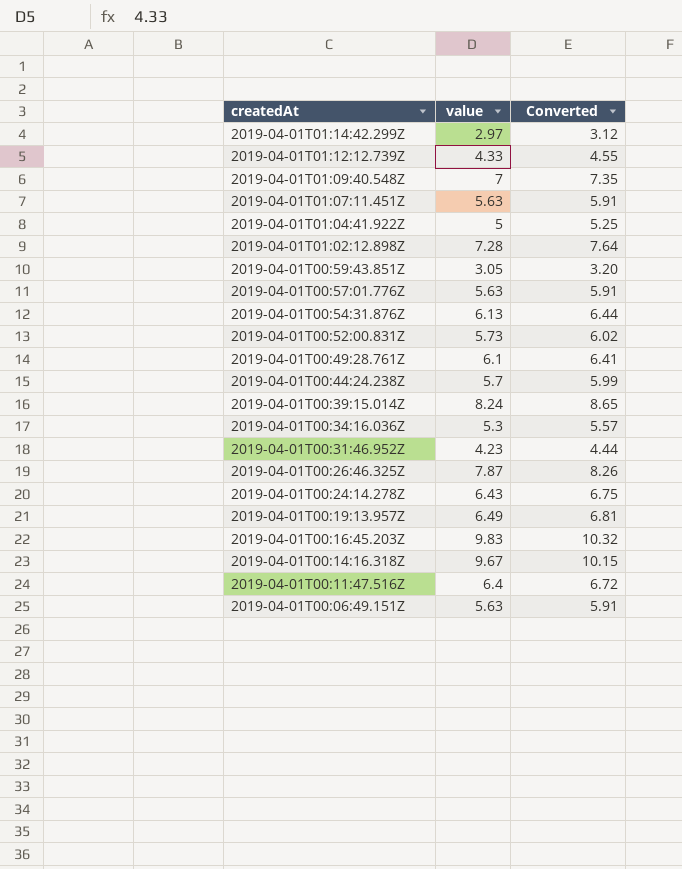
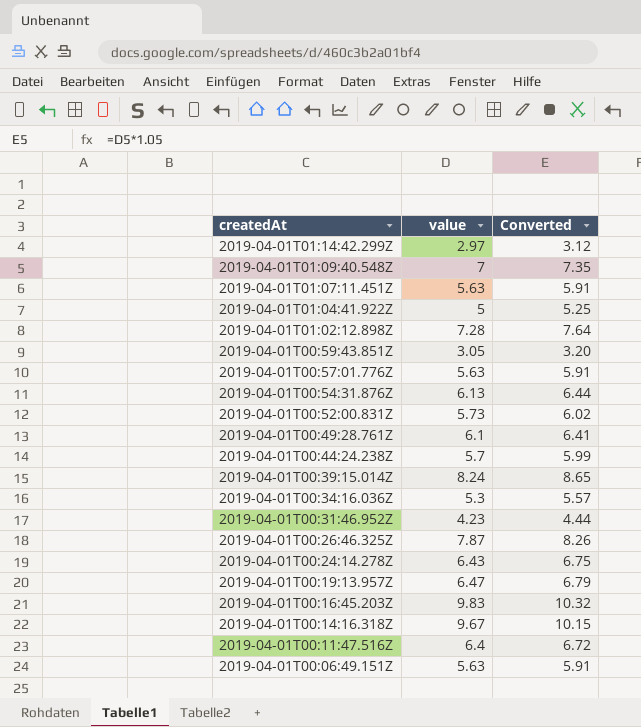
row 2019-04-01T01:12:12.739Z: 4.33 | 4.55 -> none
2019-04-01T00:19:13.957Z | value: 6.49 -> 6.47
2019-04-01T00:19:13.957Z | Converted: 6.81 -> 6.79

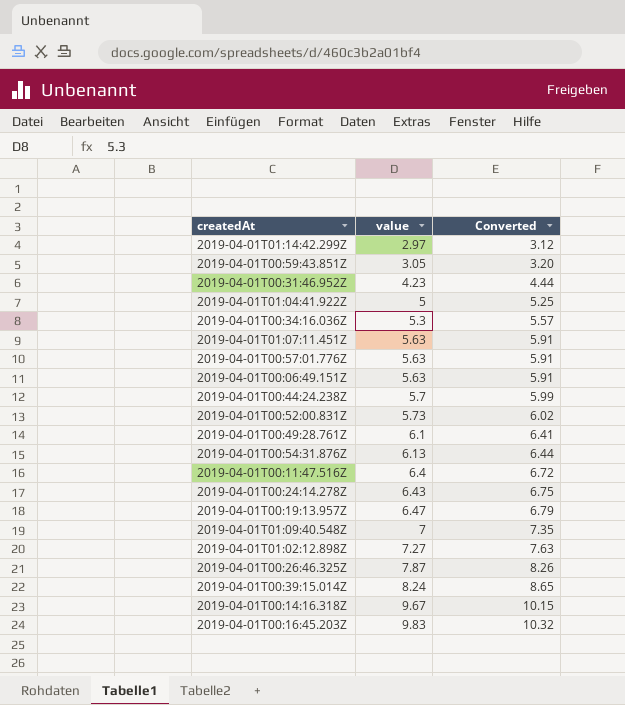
row order: createdAt descending -> value ascending
2019-04-01T01:02:12.898Z | value: 7.28 -> 7.27
2019-04-01T01:02:12.898Z | Converted: 7.64 -> 7.63

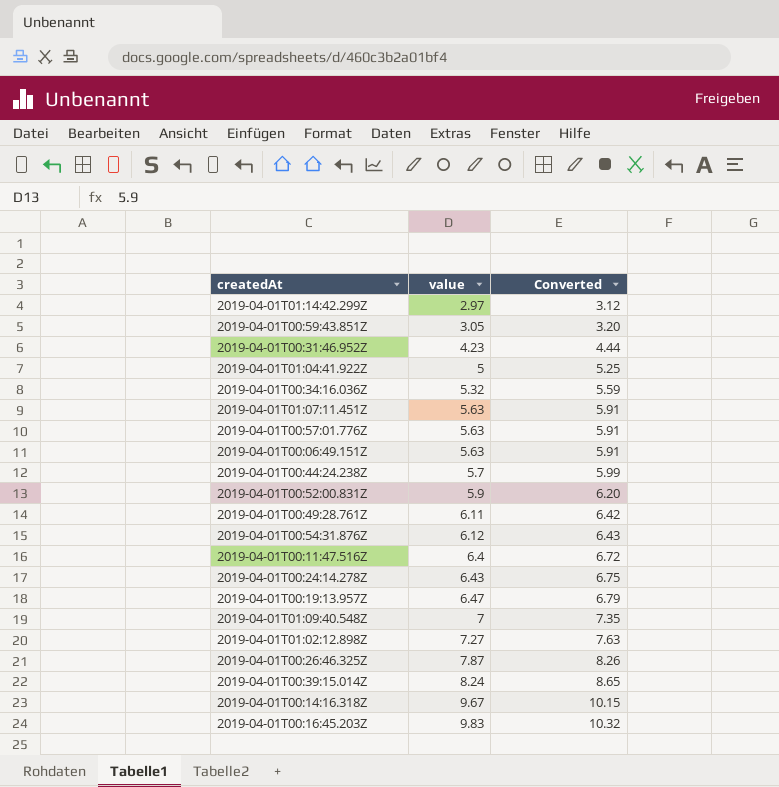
2019-04-01T00:34:16.036Z | value: 5.3 -> 5.32
2019-04-01T00:34:16.036Z | Converted: 5.57 -> 5.59
2019-04-01T00:52:00.831Z | value: 5.73 -> 5.9
2019-04-01T00:52:00.831Z | Converted: 6.02 -> 6.20
2019-04-01T00:49:28.761Z | value: 6.1 -> 6.11
2019-04-01T00:49:28.761Z | Converted: 6.41 -> 6.42
2019-04-01T00:54:31.876Z | value: 6.13 -> 6.12
2019-04-01T00:54:31.876Z | Converted: 6.44 -> 6.43

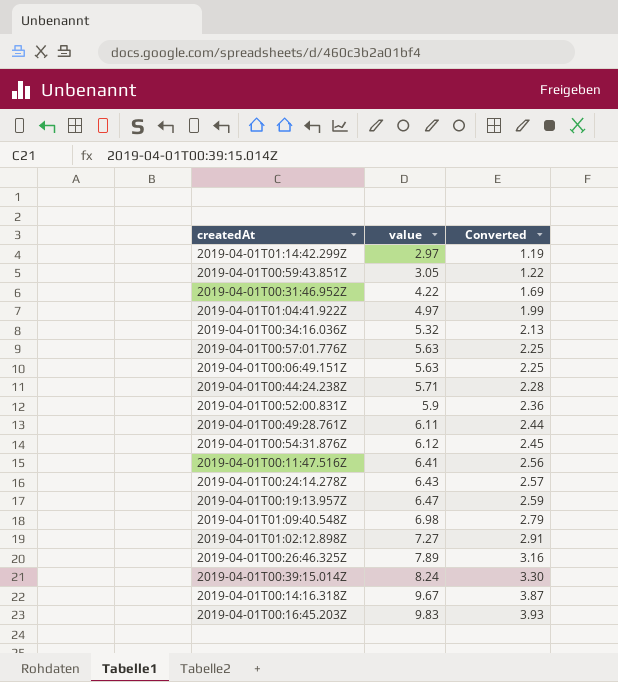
column Converted | formula: [value] * 1.05 -> [value] * 0.4
row 2019-04-01T01:07:11.451Z: 5.63 | 5.91 -> none
2019-04-01T00:31:46.952Z | value: 4.23 -> 4.22
2019-04-01T01:04:41.922Z | value: 5 -> 4.97
2019-04-01T00:44:24.238Z | value: 5.7 -> 5.71
2019-04-01T00:11:47.516Z | value: 6.4 -> 6.41
2019-04-01T01:09:40.548Z | value: 7 -> 6.98
2019-04-01T00:26:46.325Z | value: 7.87 -> 7.89

